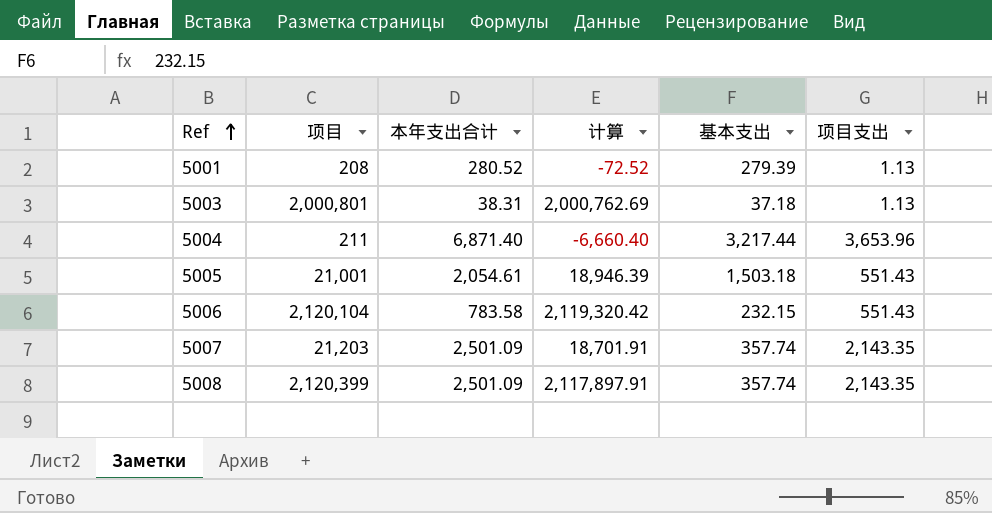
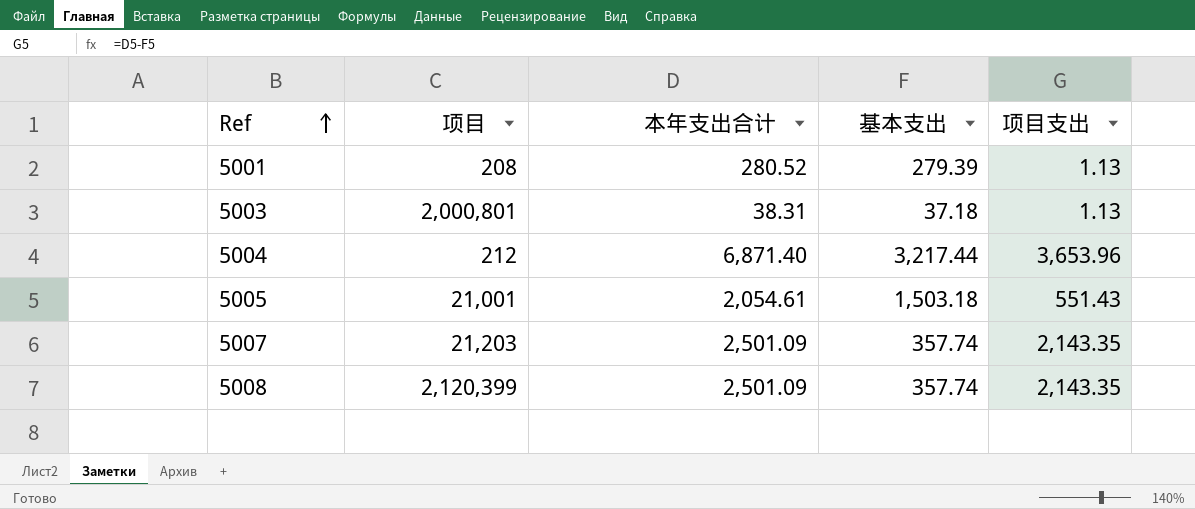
column 计算 | formula: [项目] - [本年支出合计] -> none
row 5006: 2,120,104 | 783.58 | 2,119,320.42 | 232.15 | 551.43 -> none
5004 | 项目: 211 -> 212

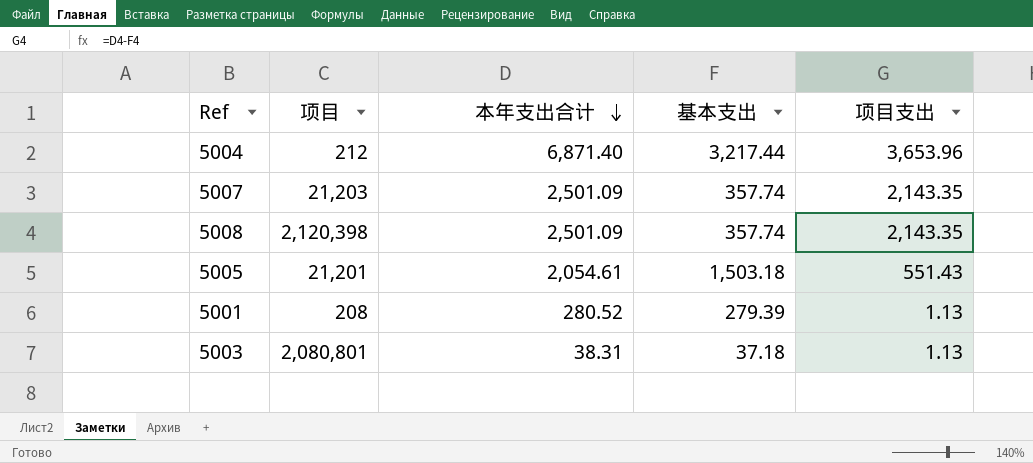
row order: Ref ascending -> 本年支出合计 descending
5008 | 项目: 2,120,399 -> 2,120,398
5005 | 项目: 21,001 -> 21,201
5003 | 项目: 2,000,801 -> 2,080,801

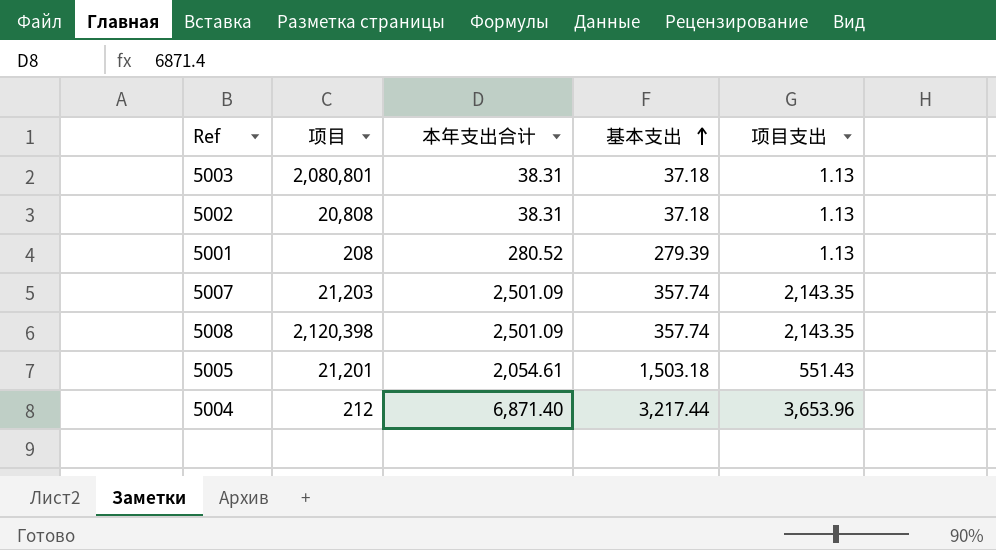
row order: 本年支出合计 descending -> 基本支出 ascending
row 5002: none -> 20,808 | 38.31 | 37.18 | 1.13

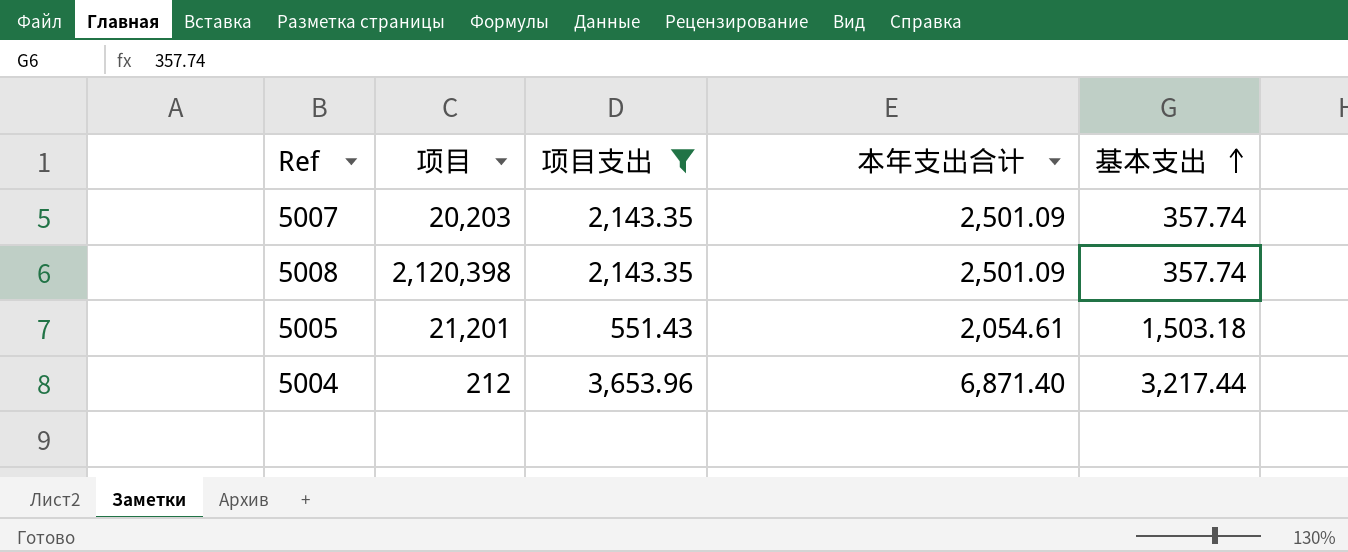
filter: none -> 项目支出 != 1.13
column 项目支出 | position: 5 -> 3
5007 | 项目: 21,203 -> 20,203

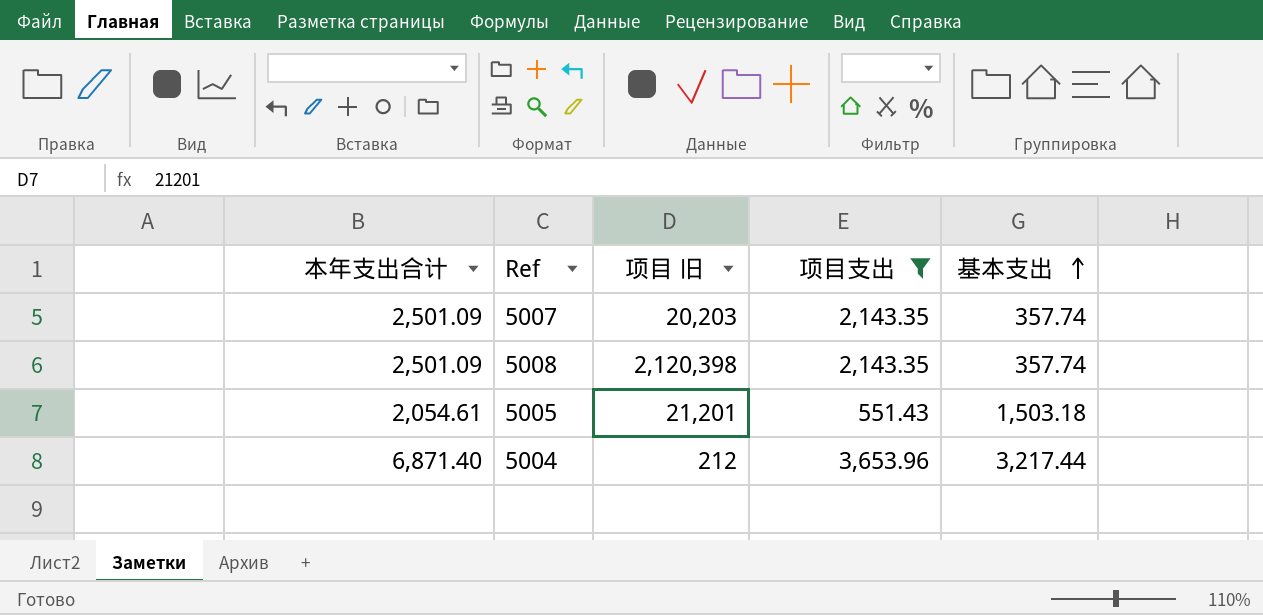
column 本年支出合计 | position: 4 -> 1
column name: 项目 -> 项目 旧

